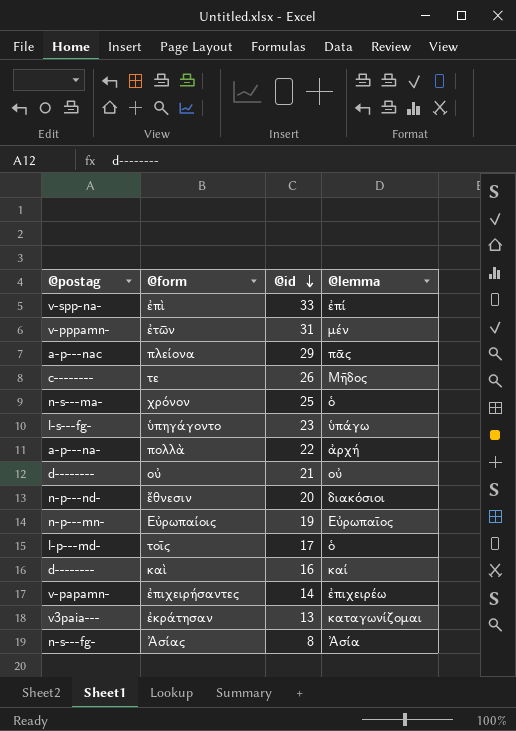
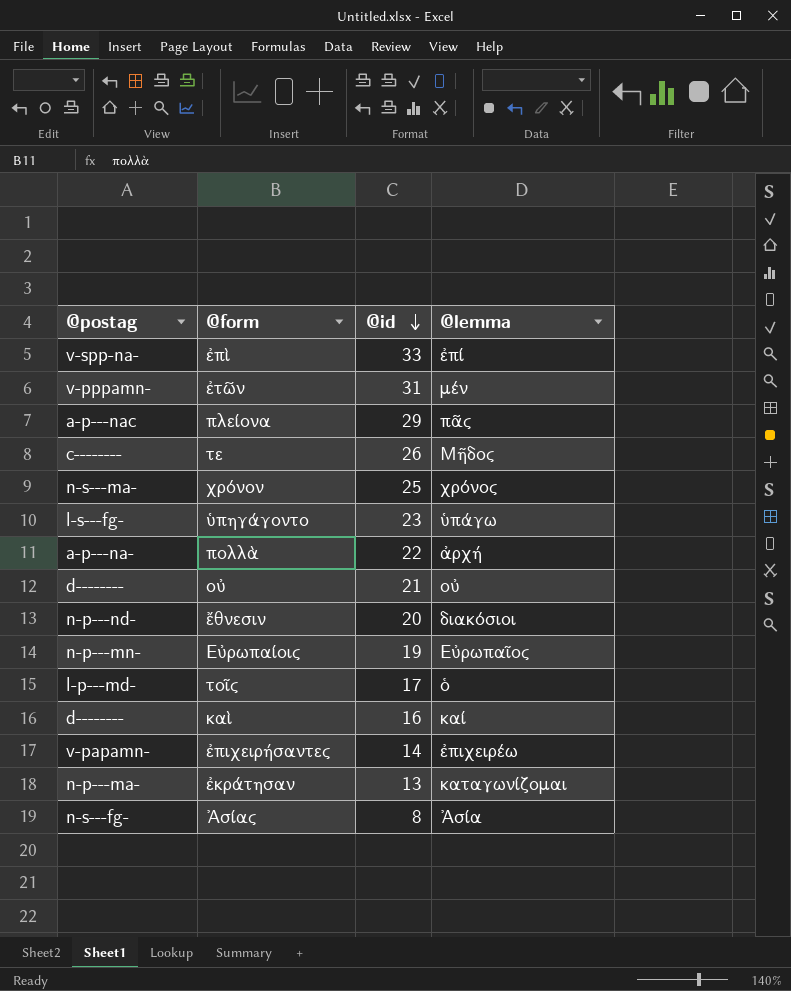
χρόνον | @lemma: ὁ -> χρόνος
ἐκράτησαν | @postag: v3paia--- -> n-p---ma-

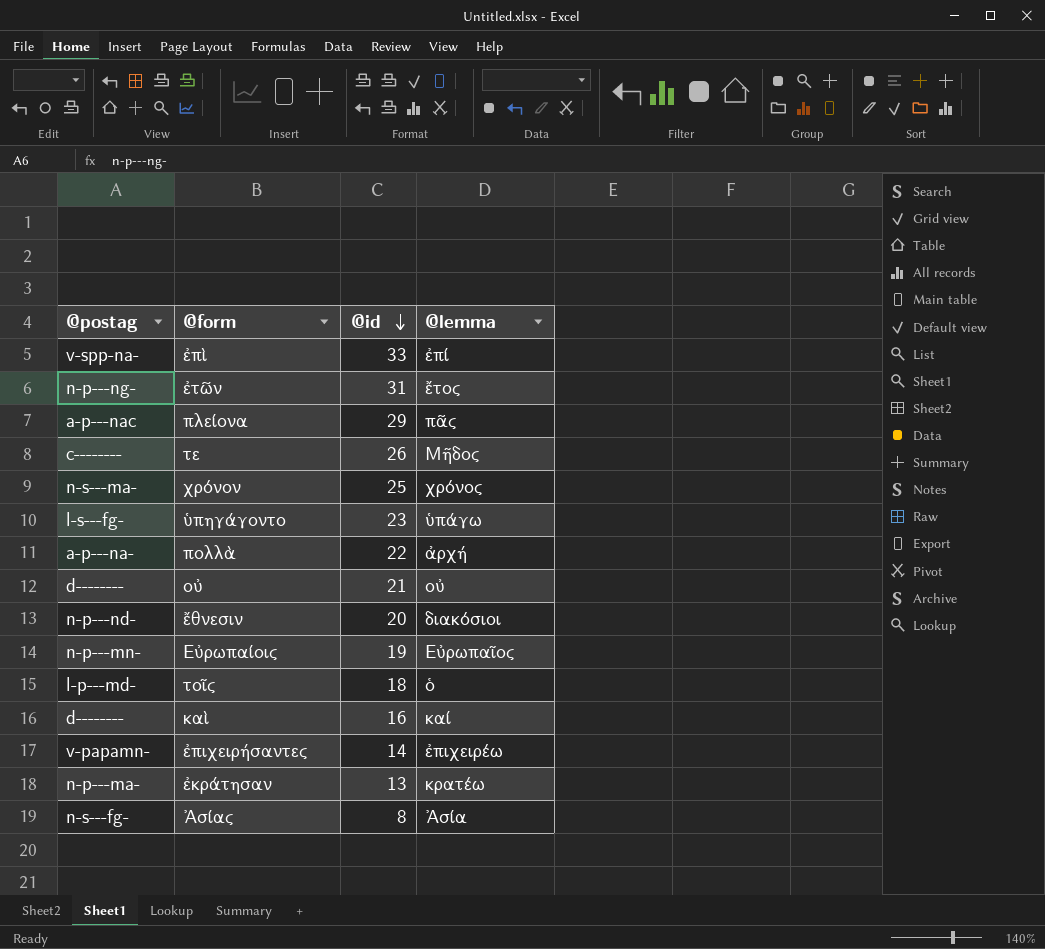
ἐτῶν | @postag: v-pppamn- -> n-p---ng-
ἐτῶν | @lemma: μέν -> ἔτος
τοῖς | @id: 17 -> 18
ἐκράτησαν | @lemma: καταγωνίζομαι -> κρατέω

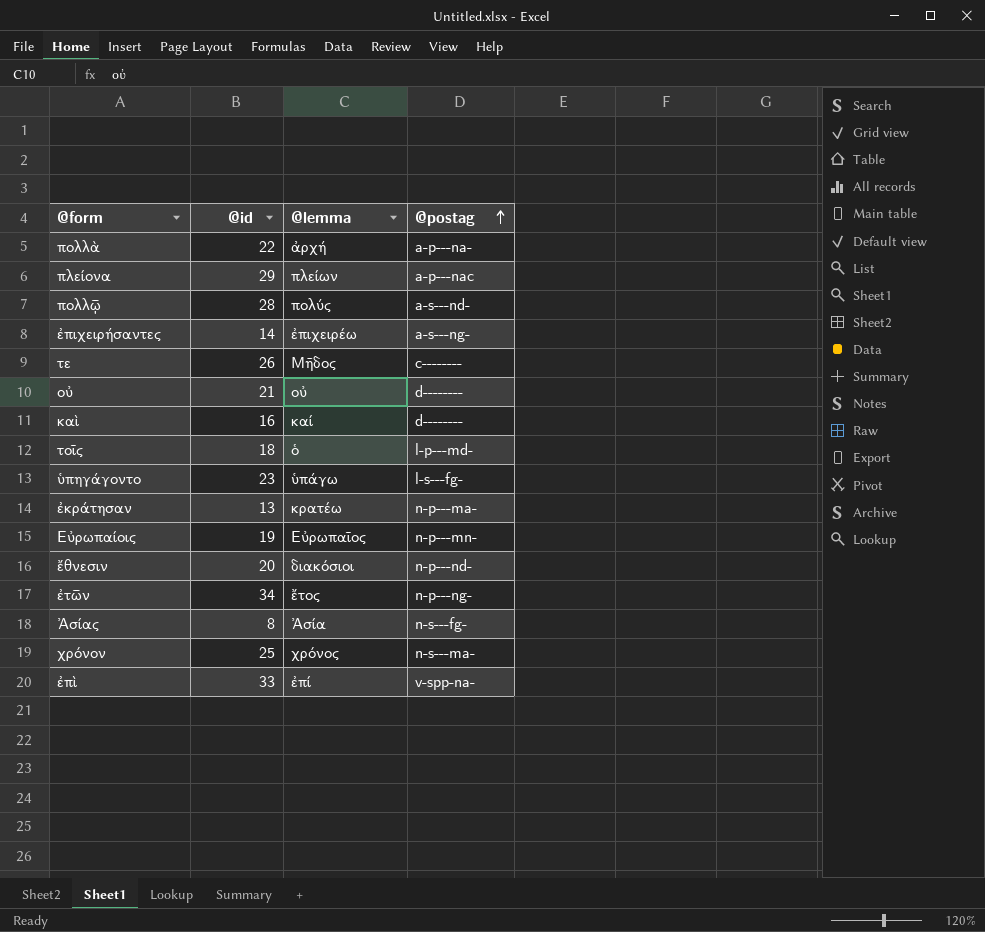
row order: @id descending -> @postag ascending
column @postag | position: 1 -> 4
πλείονα | @lemma: πᾶς -> πλείων
row πολλῷ: none -> 28 | πολύς | a-s---nd-
ἐπιχειρήσαντες | @postag: v-papamn- -> a-s---ng-
ἐτῶν | @id: 31 -> 34

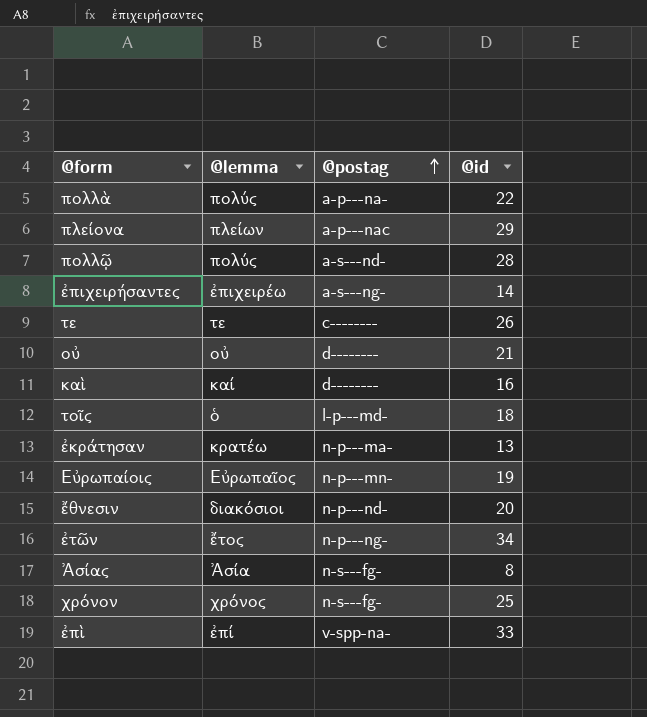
column @id | position: 2 -> 4
row ὑπηγάγοντο: 23 | ὑπάγω | l-s---fg- -> none
πολλὰ | @lemma: ἀρχή -> πολύς
τε | @lemma: Μῆδος -> τε
χρόνον | @postag: n-s---ma- -> n-s---fg-

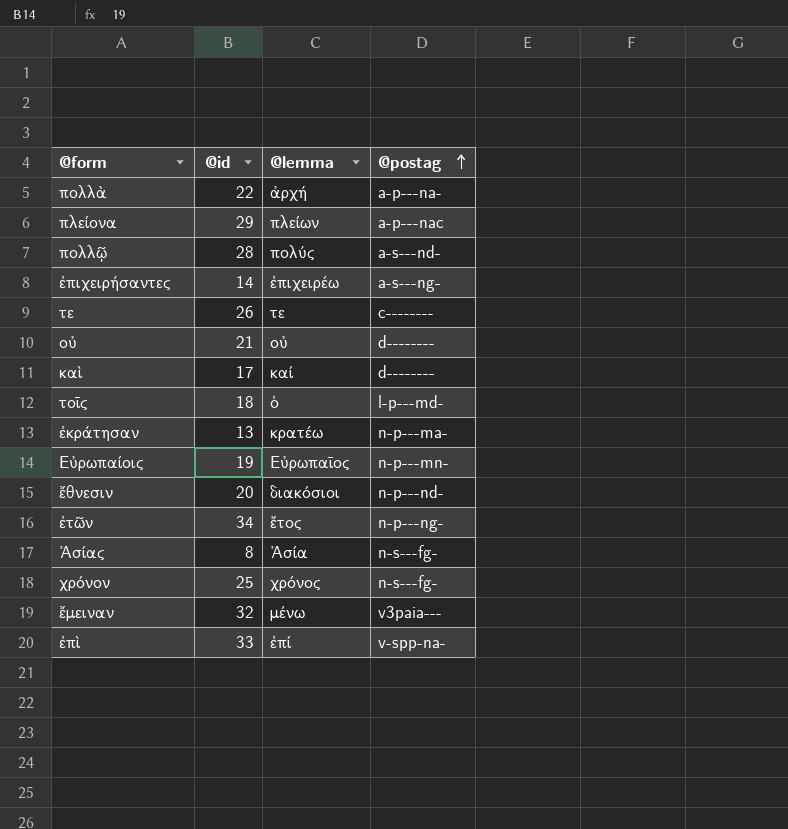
column @id | position: 4 -> 2
πολλὰ | @lemma: πολύς -> ἀρχή
καὶ | @id: 16 -> 17
row ἔμειναν: none -> 32 | μένω | v3paia---

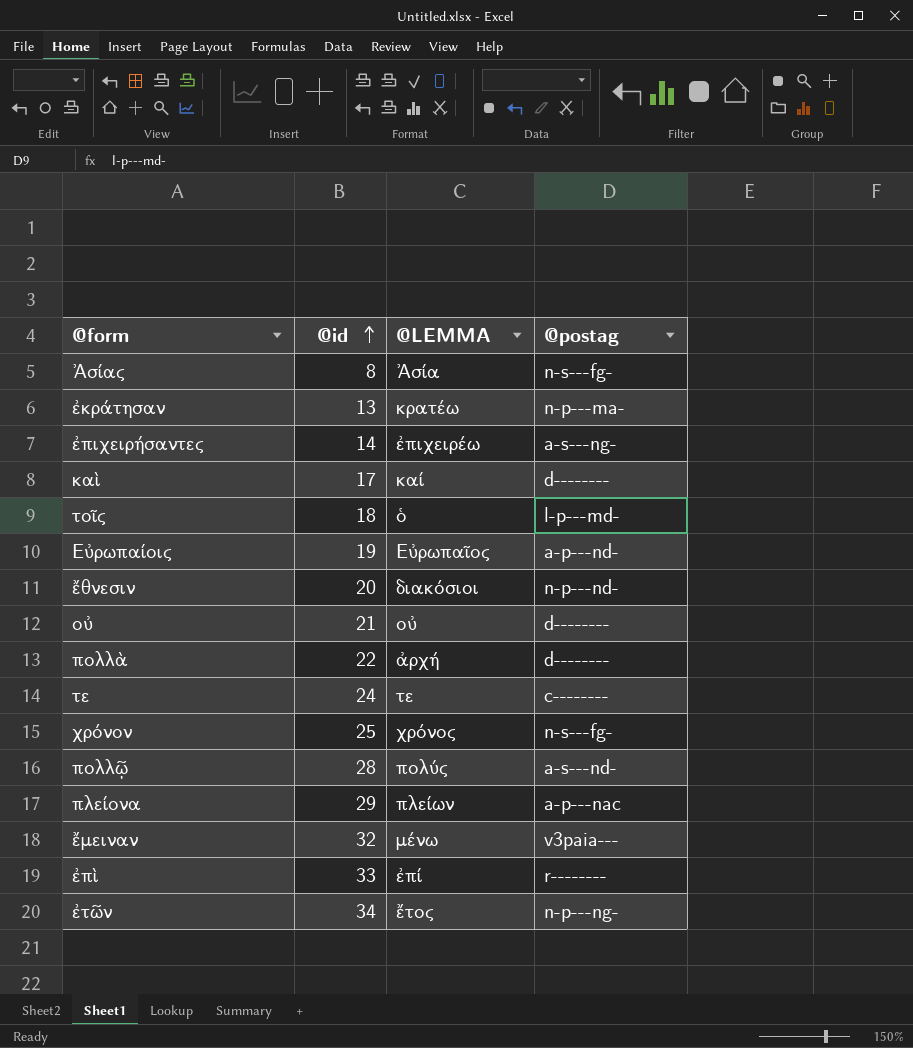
row order: @postag ascending -> @id ascending
column name: @lemma -> @LEMMA
Εὐρωπαίοις | @postag: n-p---mn- -> a-p---nd-
πολλὰ | @postag: a-p---na- -> d--------
τε | @id: 26 -> 24
ἐπὶ | @postag: v-spp-na- -> r--------

